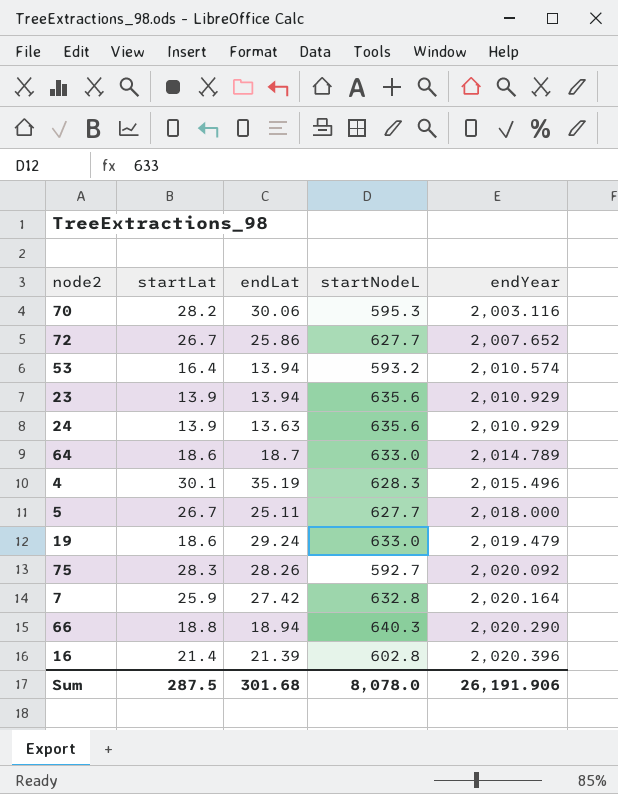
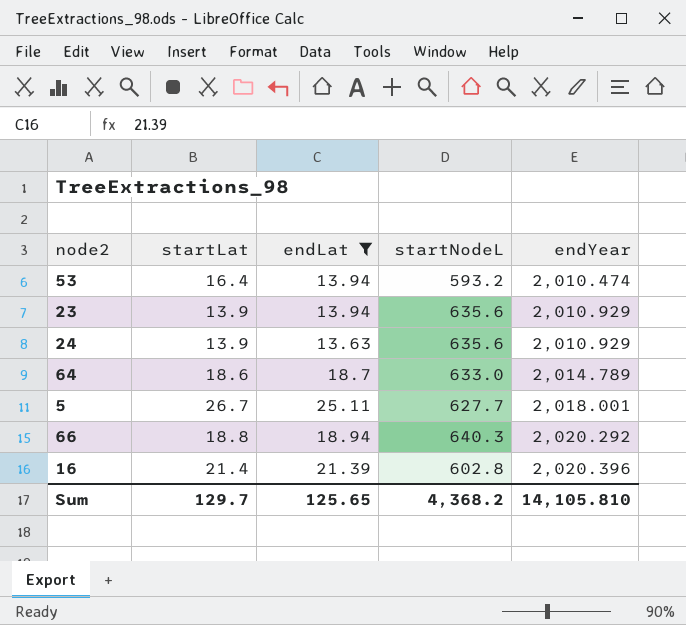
filter: none -> endLat <= 25.11
53 | endYear: 2,010.574 -> 2,010.474
5 | endYear: 2,018.000 -> 2,018.001
66 | endYear: 2,020.290 -> 2,020.292
Sum | startLat: 287.5 -> 129.7
Sum | endLat: 301.68 -> 125.65
Sum | startNodeL: 8,078.0 -> 4,368.2
Sum | endYear: 26,191.906 -> 14,105.810

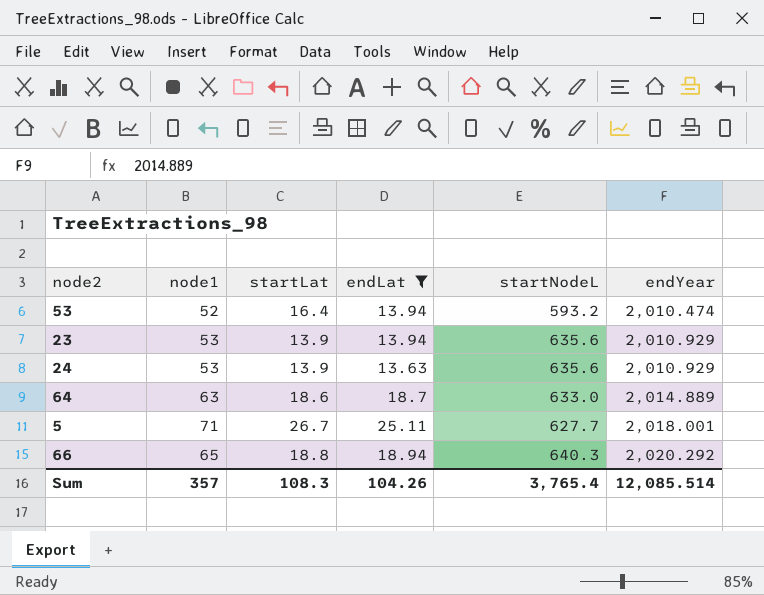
column node1 | position: none -> 2
row 16: 21.4 | 21.39 | 602.8 | 2,020.396 -> none
64 | endYear: 2,014.789 -> 2,014.889
Sum | startLat: 129.7 -> 108.3
Sum | endLat: 125.65 -> 104.26
Sum | startNodeL: 4,368.2 -> 3,765.4
Sum | endYear: 14,105.810 -> 12,085.514

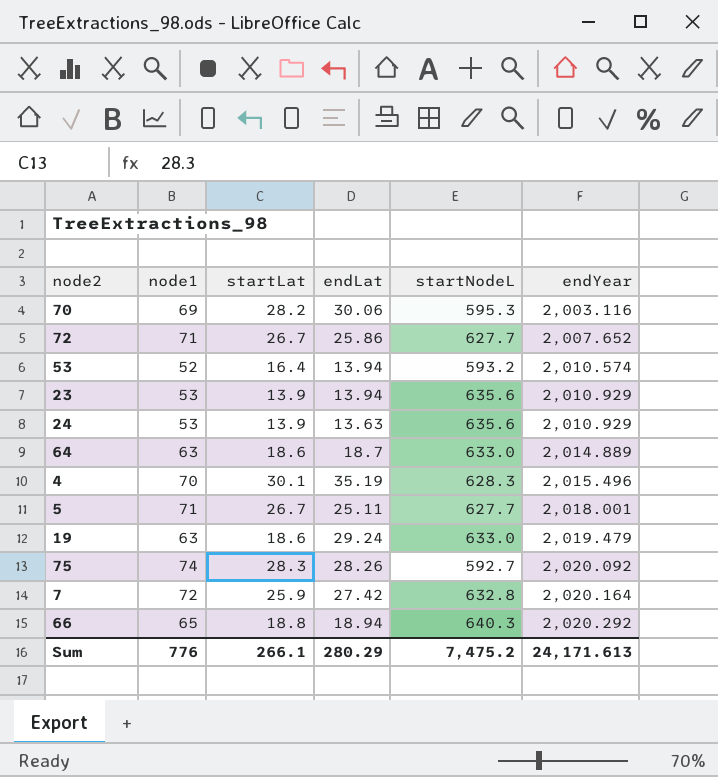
filter: endLat <= 25.11 -> none
53 | endYear: 2,010.474 -> 2,010.574
Sum | node1: 357 -> 776
Sum | startLat: 108.3 -> 266.1
Sum | endLat: 104.26 -> 280.29
Sum | startNodeL: 3,765.4 -> 7,475.2
Sum | endYear: 12,085.514 -> 24,171.613

